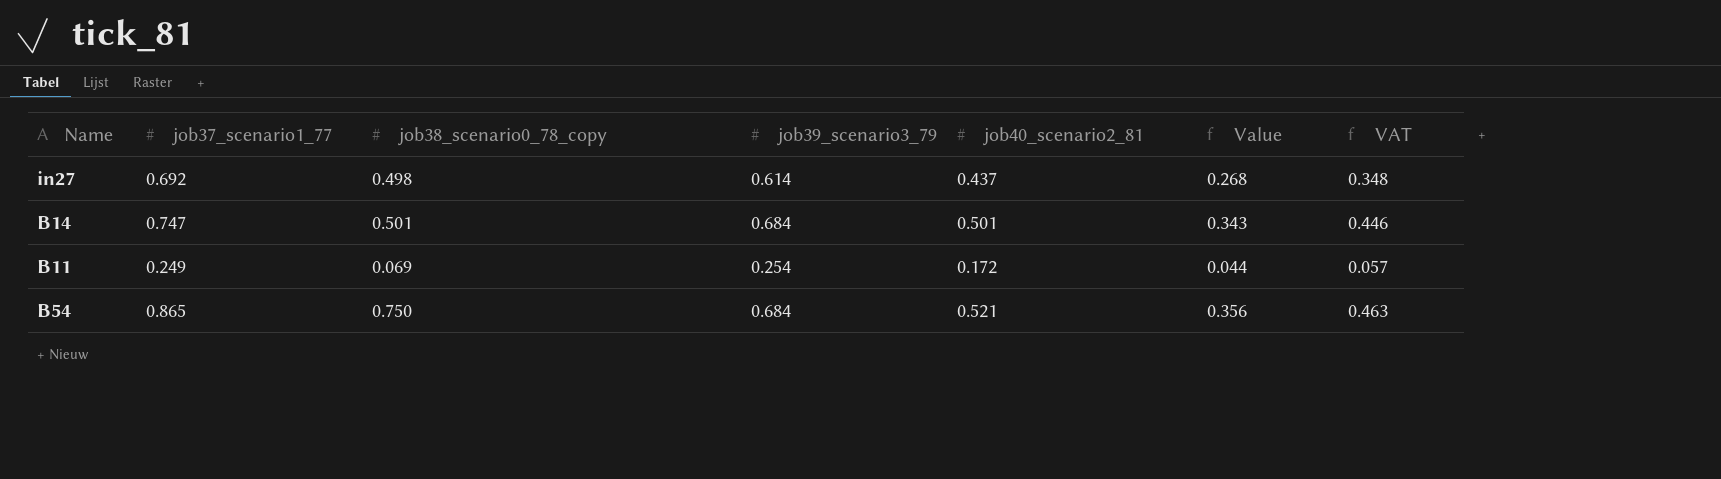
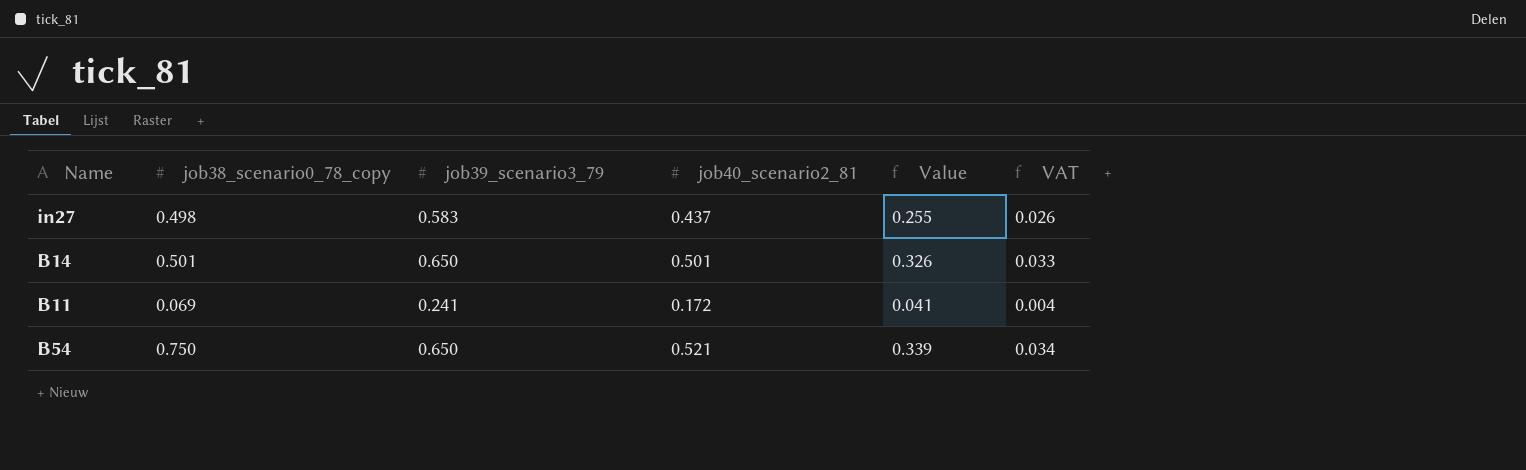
column job37_scenario1_77 | position: 2 -> none
column VAT | formula: [Value] * 1.3 -> [Value] * 0.1
in27 | job39_scenario3_79: 0.614 -> 0.583
in27 | Value: 0.268 -> 0.255
B14 | job39_scenario3_79: 0.684 -> 0.650
B14 | Value: 0.343 -> 0.326
B11 | job39_scenario3_79: 0.254 -> 0.241
B11 | Value: 0.044 -> 0.041
B54 | job39_scenario3_79: 0.684 -> 0.650
B54 | Value: 0.356 -> 0.339

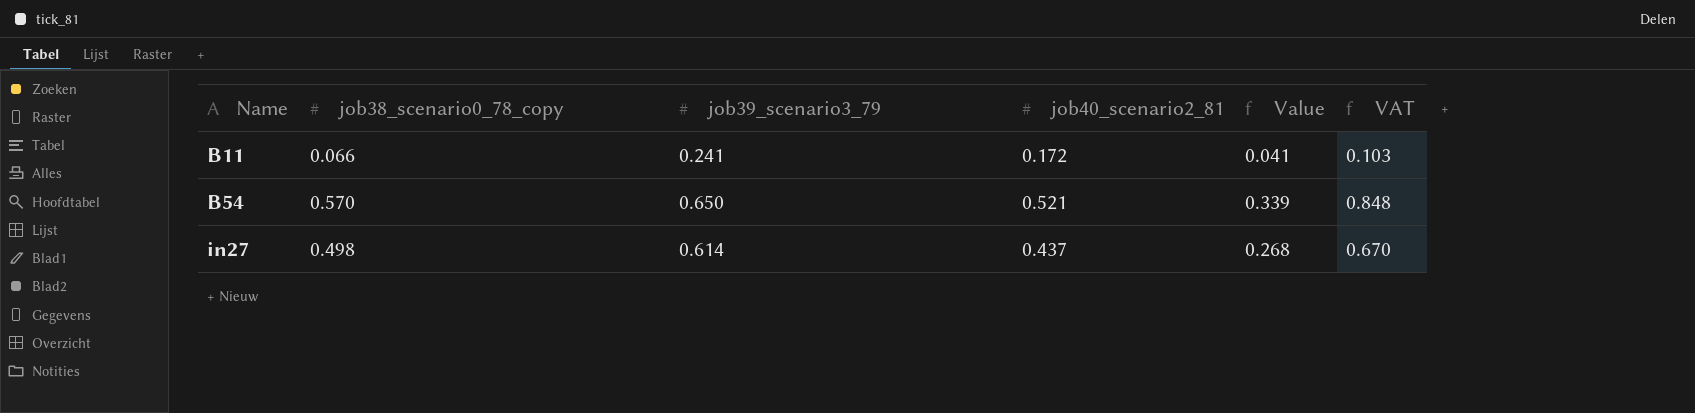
row order: none -> Name ascending
column VAT | formula: [Value] * 0.1 -> [Value] * 2.5
row B14: 0.501 | 0.650 | 0.501 | 0.326 | 0.033 -> none
B11 | job38_scenario0_78_copy: 0.069 -> 0.066
B54 | job38_scenario0_78_copy: 0.750 -> 0.570
in27 | job39_scenario3_79: 0.583 -> 0.614
in27 | Value: 0.255 -> 0.268

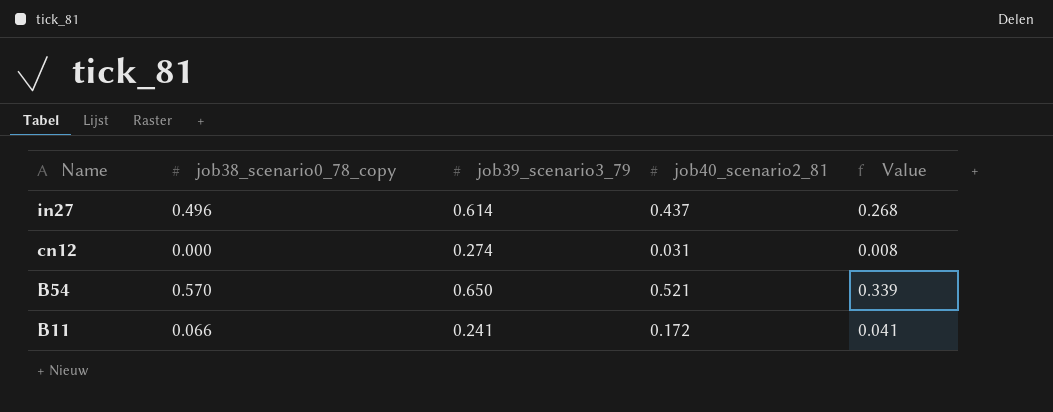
row order: Name ascending -> Name descending
column VAT | formula: [Value] * 2.5 -> none
in27 | job38_scenario0_78_copy: 0.498 -> 0.496
row cn12: none -> 0.000 | 0.274 | 0.031 | 0.008

